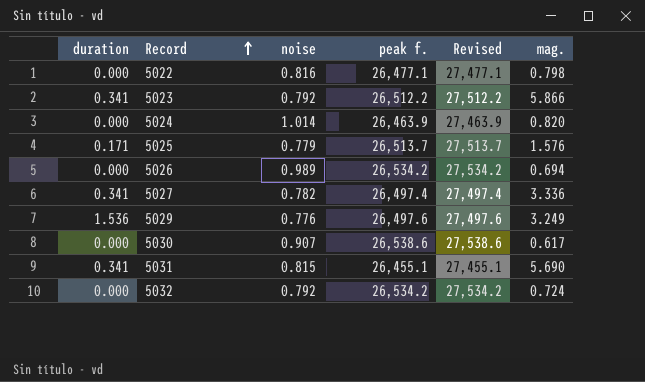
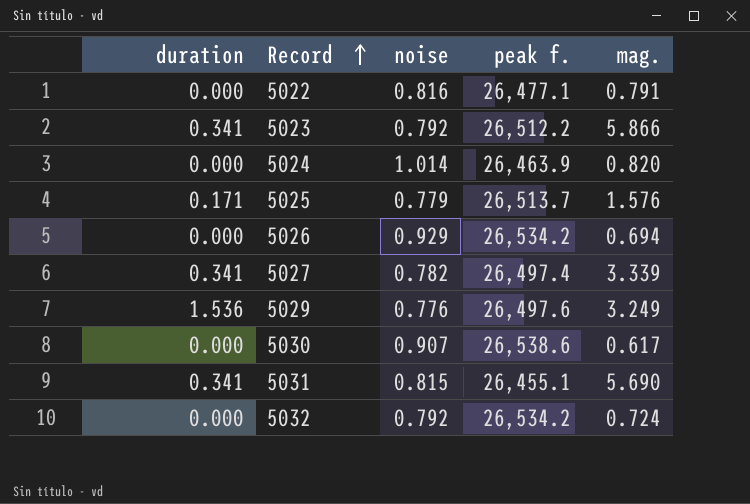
column Revised | formula: [peak f.] + 1000 -> none
5022 | mag.: 0.798 -> 0.791
5026 | noise: 0.989 -> 0.929
5027 | mag.: 3.336 -> 3.339

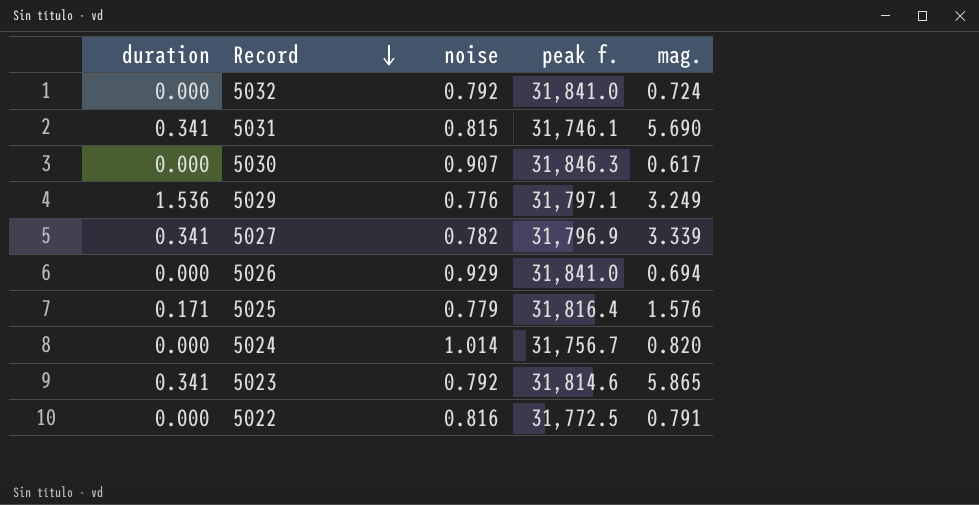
row order: Record ascending -> Record descending
5032 | peak f.: 26,534.2 -> 31,841.0
5031 | peak f.: 26,455.1 -> 31,746.1
5030 | peak f.: 26,538.6 -> 31,846.3
5029 | peak f.: 26,497.6 -> 31,797.1
5027 | peak f.: 26,497.4 -> 31,796.9
5026 | peak f.: 26,534.2 -> 31,841.0
5025 | peak f.: 26,513.7 -> 31,816.4
5024 | peak f.: 26,463.9 -> 31,756.7
5023 | peak f.: 26,512.2 -> 31,814.6
5023 | mag.: 5.866 -> 5.865
5022 | peak f.: 26,477.1 -> 31,772.5

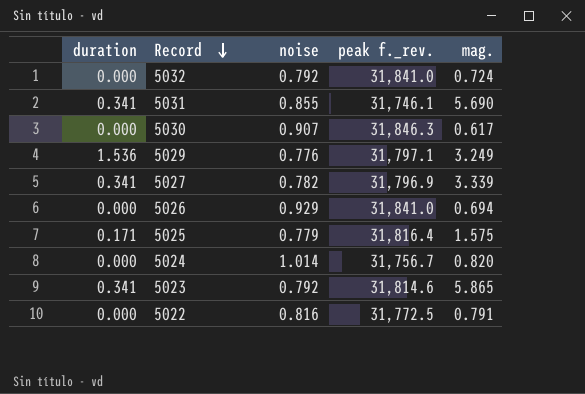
column name: peak f. -> peak f._rev.
5031 | noise: 0.815 -> 0.855
5025 | mag.: 1.576 -> 1.575

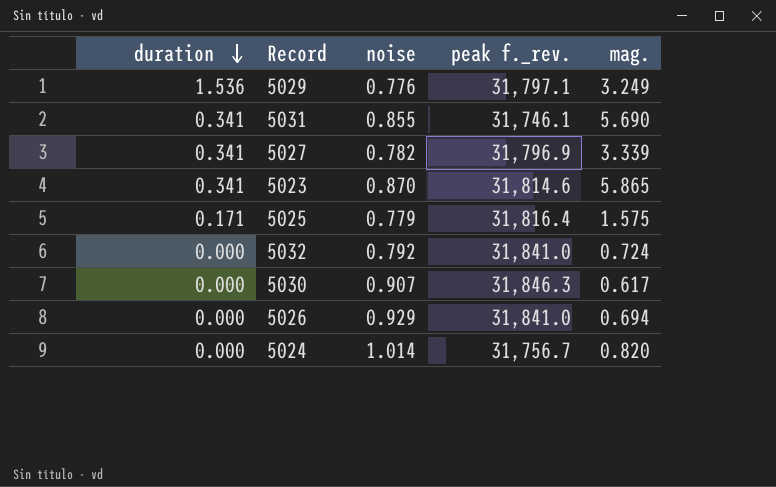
row order: Record descending -> duration descending
row 5022: 0.000 | 0.816 | 31,772.5 | 0.791 -> none
5023 | noise: 0.792 -> 0.870

